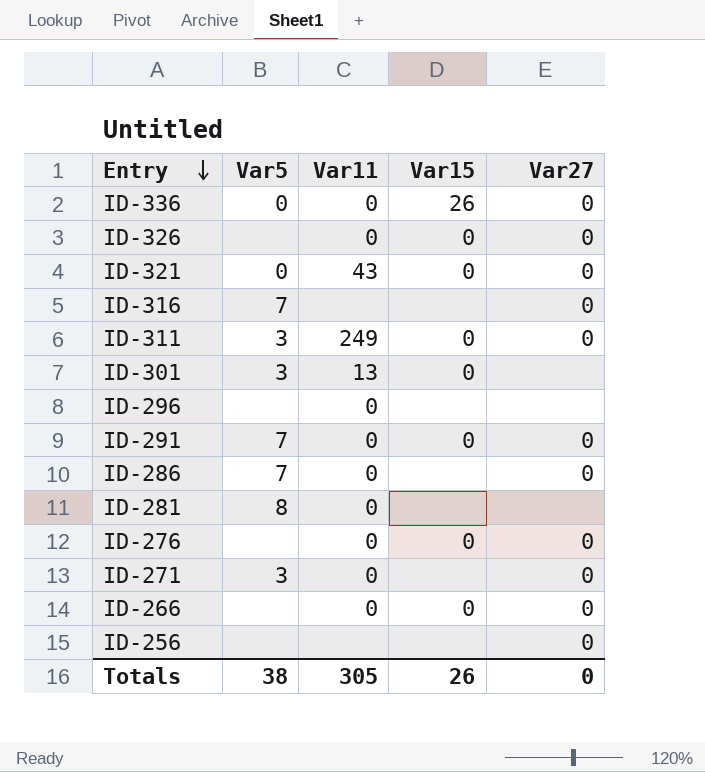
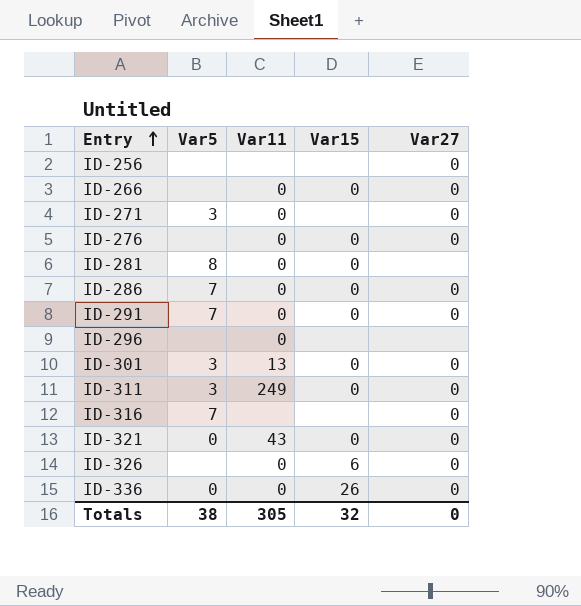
row order: Entry descending -> Entry ascending
ID-281 | Var15: none -> 0
ID-286 | Var15: none -> 0
ID-301 | Var27: none -> 0
ID-326 | Var15: 0 -> 6
Totals | Var15: 26 -> 32

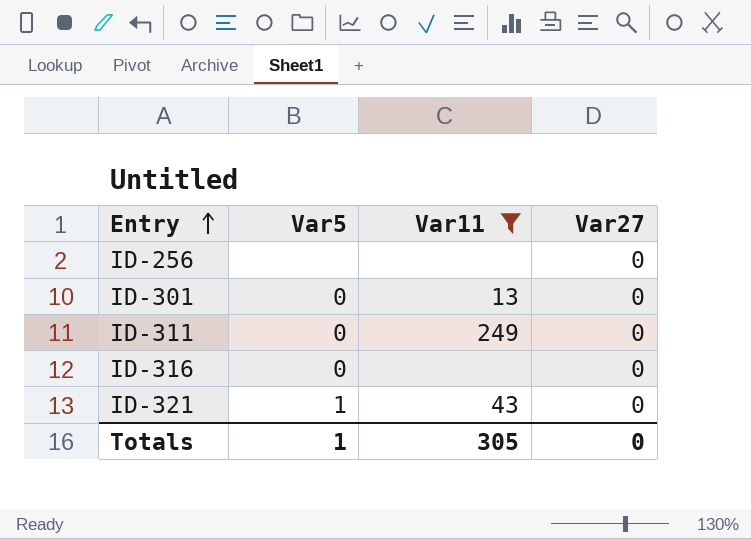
filter: none -> Var11 != 0
column Var15 | position: 4 -> none
ID-301 | Var5: 3 -> 0
ID-311 | Var5: 3 -> 0
ID-316 | Var5: 7 -> 0
ID-321 | Var5: 0 -> 1
Totals | Var5: 38 -> 1

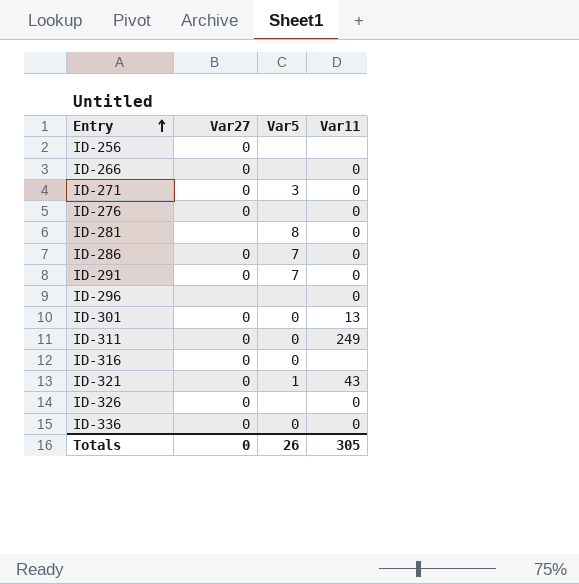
filter: Var11 != 0 -> none
column Var27 | position: 4 -> 2
Totals | Var5: 1 -> 26

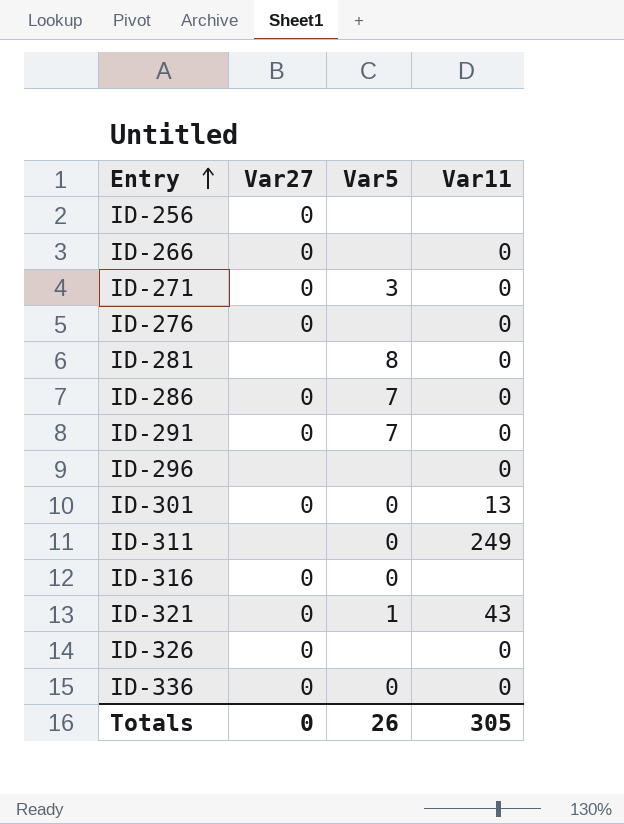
ID-311 | Var27: 0 -> none

